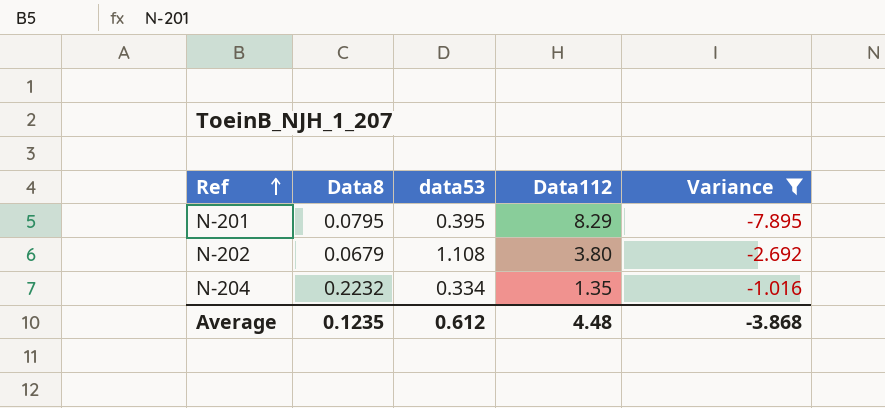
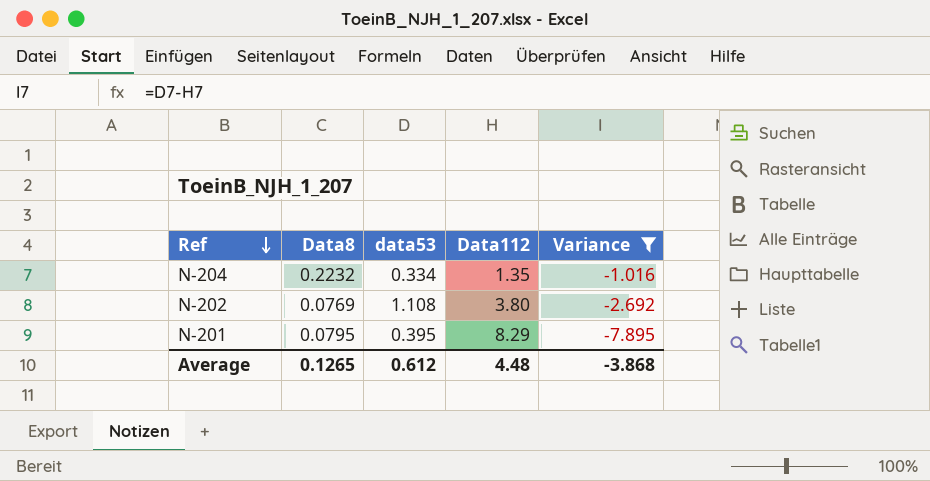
row order: Ref ascending -> Ref descending
N-202 | Data8: 0.0679 -> 0.0769
Average | Data8: 0.1235 -> 0.1265

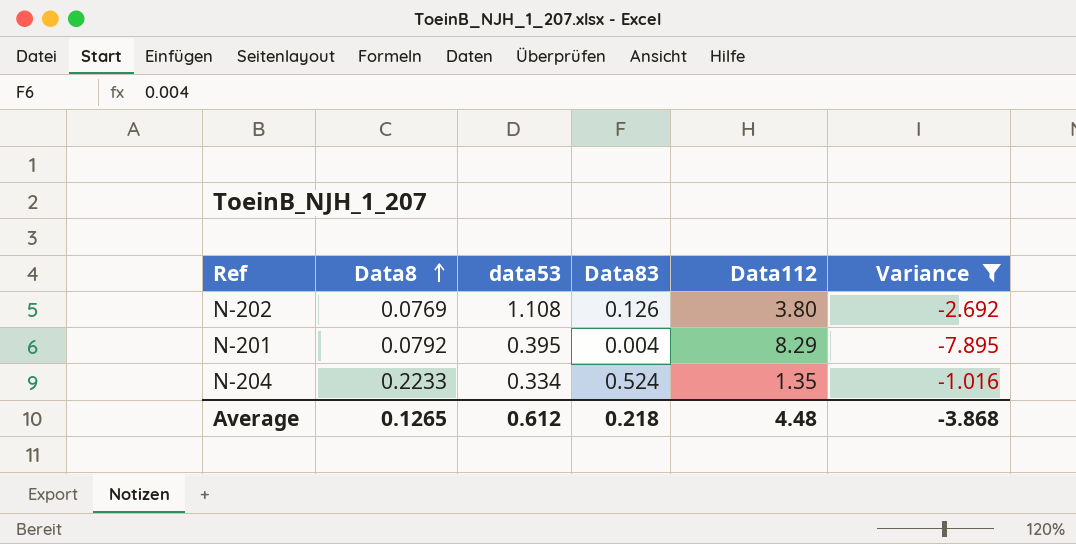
row order: Ref descending -> Data8 ascending
column Data83 | position: none -> 4
N-201 | Data8: 0.0795 -> 0.0792
N-204 | Data8: 0.2232 -> 0.2233

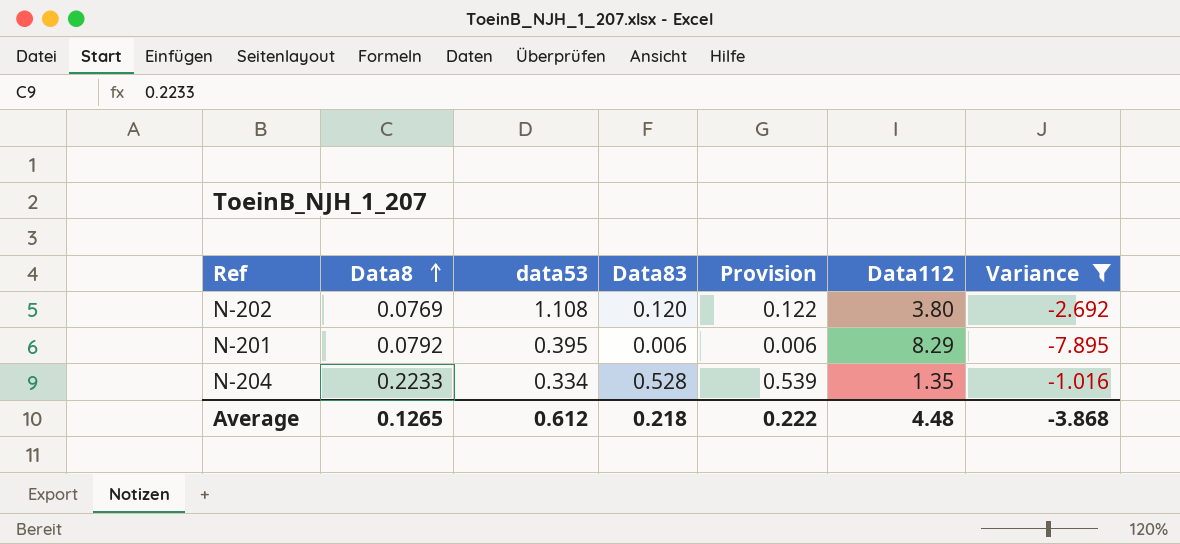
column Provision | formula: none -> [Data83] * 1.02
N-202 | Data83: 0.126 -> 0.120
N-201 | Data83: 0.004 -> 0.006
N-204 | Data83: 0.524 -> 0.528

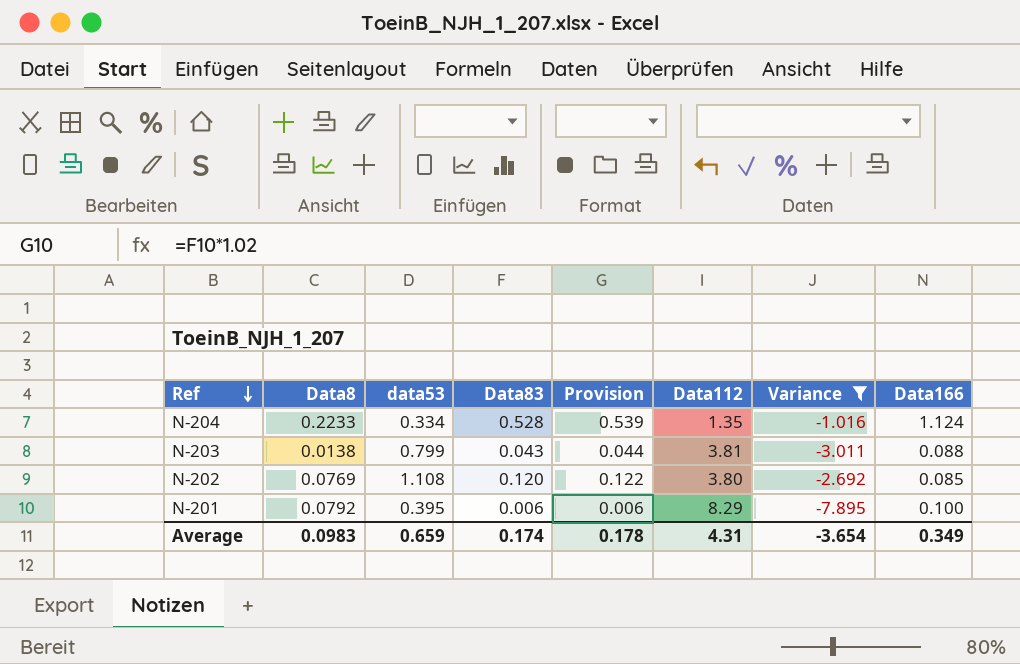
row order: Data8 ascending -> Ref descending
column Data166 | position: none -> 8
row N-203: none -> 0.0138 | 0.799 | 0.043 | 0.044 | 3.81 | -3.011 | 0.088
Average | Data8: 0.1265 -> 0.0983
Average | data53: 0.612 -> 0.659
Average | Data83: 0.218 -> 0.174
Average | Provision: 0.222 -> 0.178
Average | Data112: 4.48 -> 4.31
Average | Variance: -3.868 -> -3.654

